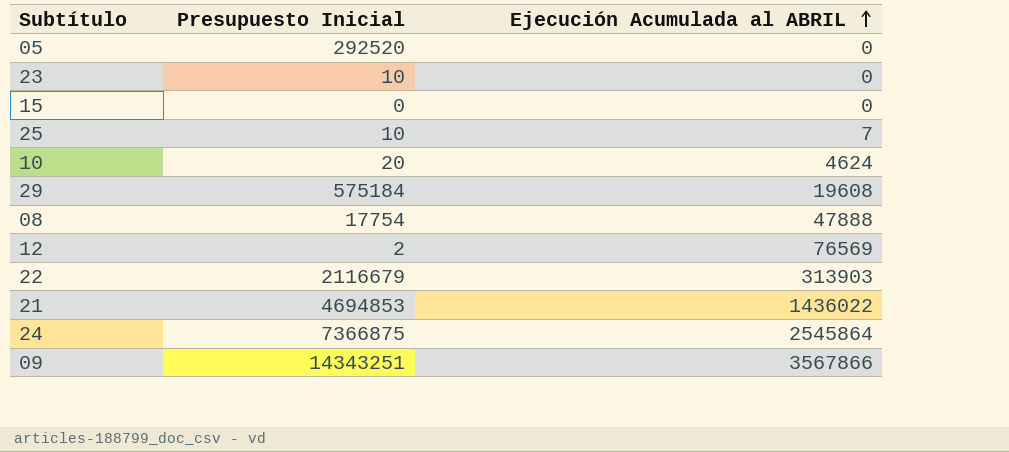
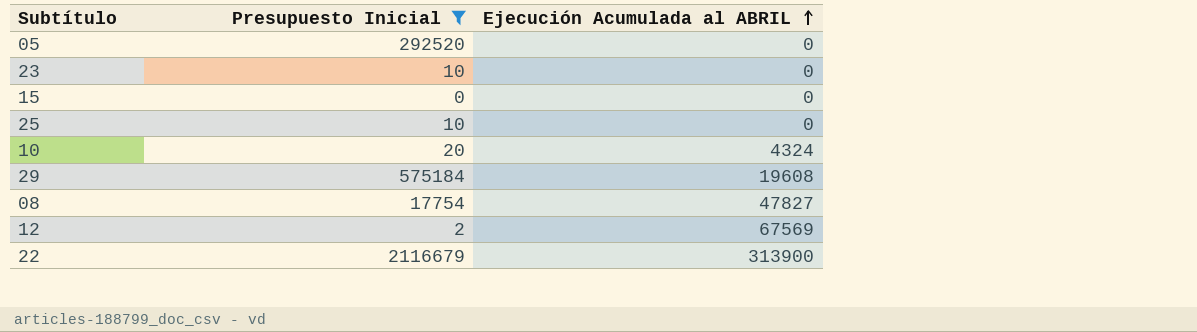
filter: none -> Presupuesto Inicial <= 2116679
25 | Ejecución Acumulada al ABRIL: 7 -> 0
10 | Ejecución Acumulada al ABRIL: 4624 -> 4324
08 | Ejecución Acumulada al ABRIL: 47888 -> 47827
12 | Ejecución Acumulada al ABRIL: 76569 -> 67569
22 | Ejecución Acumulada al ABRIL: 313903 -> 313900

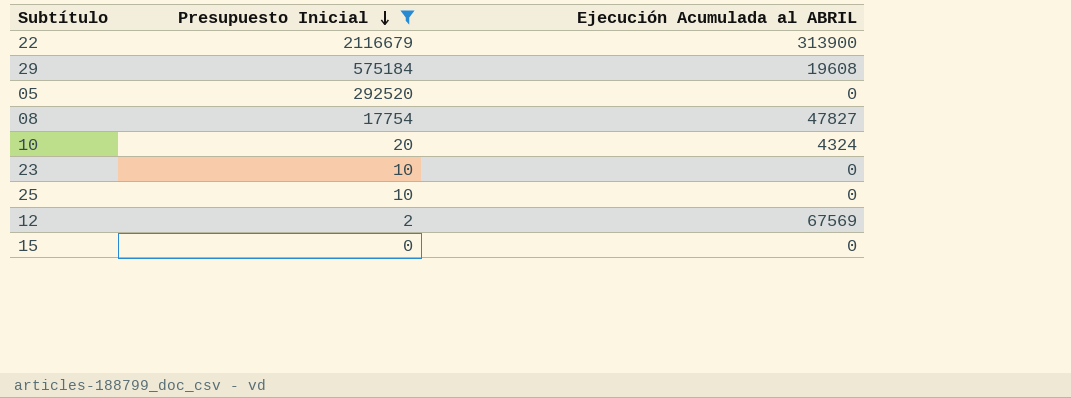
row order: Ejecución Acumulada al ABRIL ascending -> Presupuesto Inicial descending

